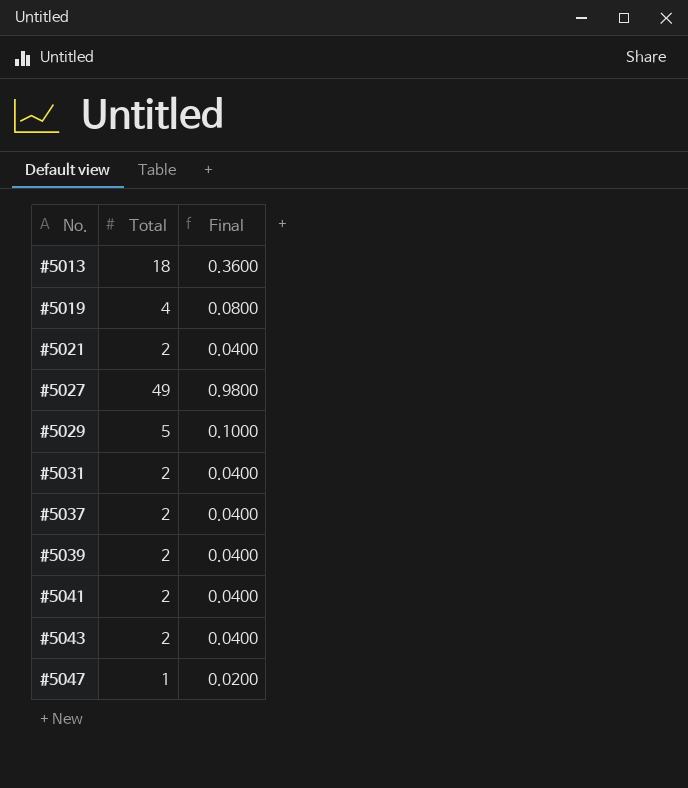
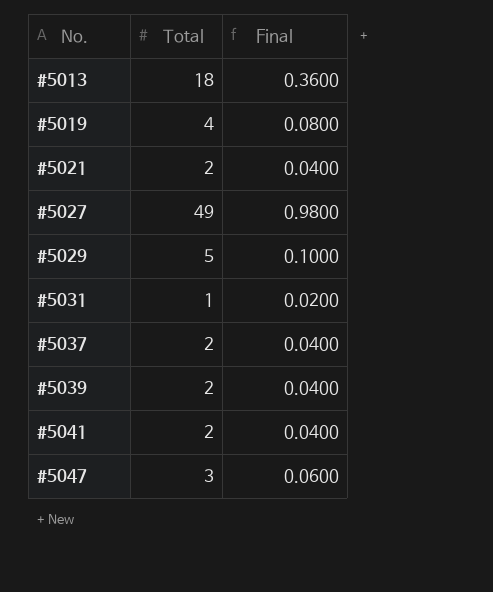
row #5043: 2 | 0.0400 -> none
#5031 | Total: 2 -> 1
#5031 | Final: 0.0400 -> 0.0200
#5047 | Total: 1 -> 3
#5047 | Final: 0.0200 -> 0.0600

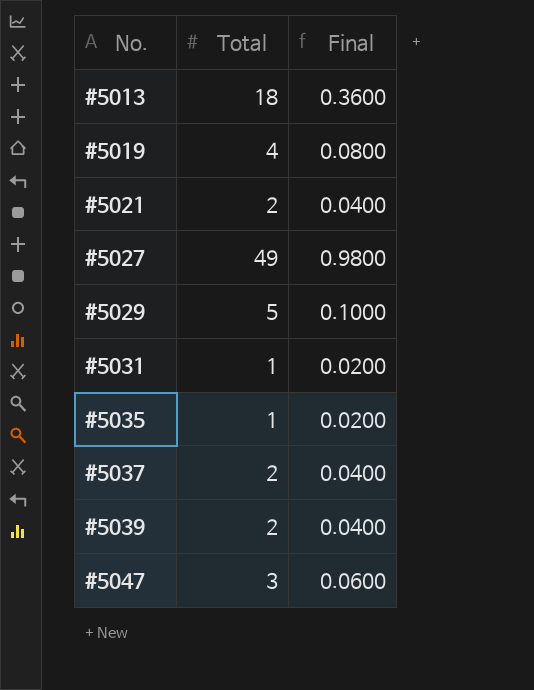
row #5041: 2 | 0.0400 -> none
row #5035: none -> 1 | 0.0200

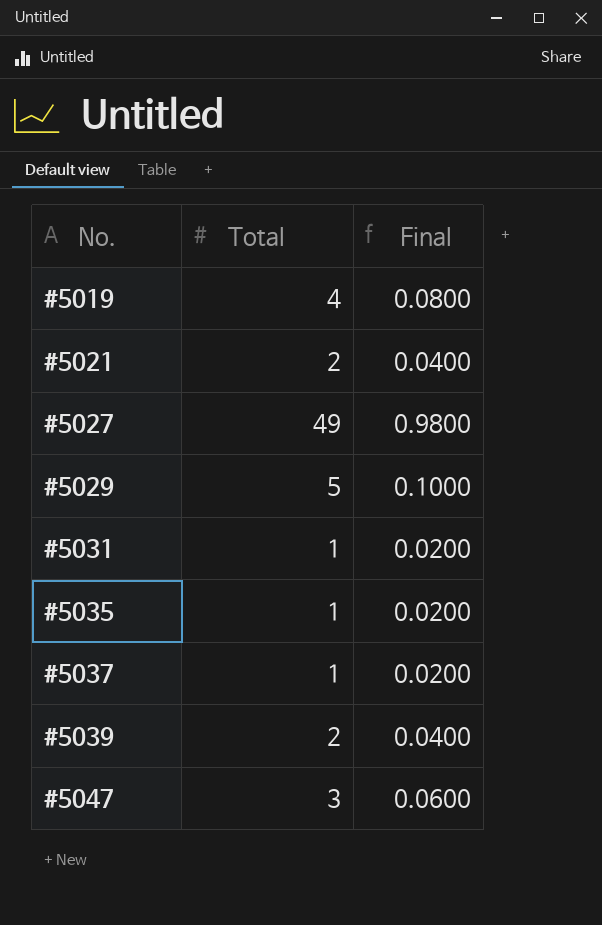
row #5013: 18 | 0.3600 -> none
#5037 | Total: 2 -> 1
#5037 | Final: 0.0400 -> 0.0200

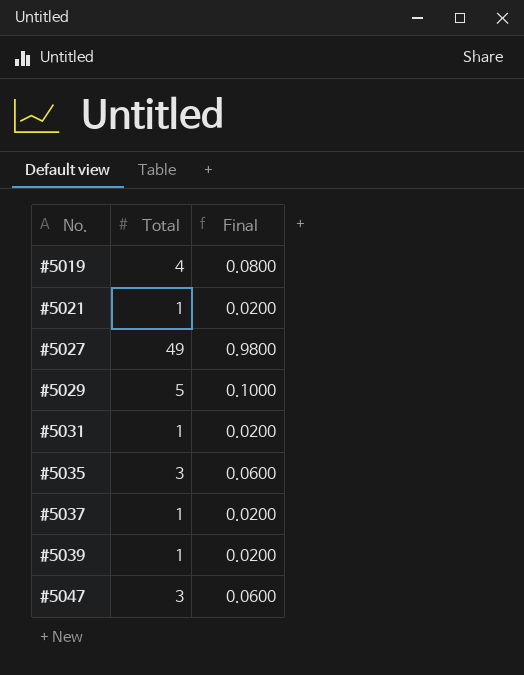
#5021 | Total: 2 -> 1
#5021 | Final: 0.0400 -> 0.0200
#5035 | Total: 1 -> 3
#5035 | Final: 0.0200 -> 0.0600
#5039 | Total: 2 -> 1
#5039 | Final: 0.0400 -> 0.0200

